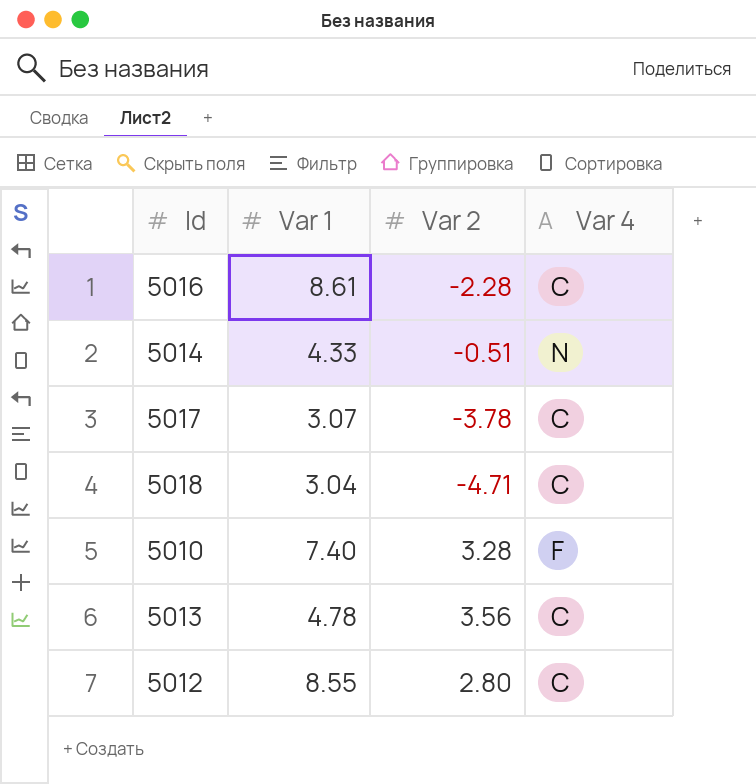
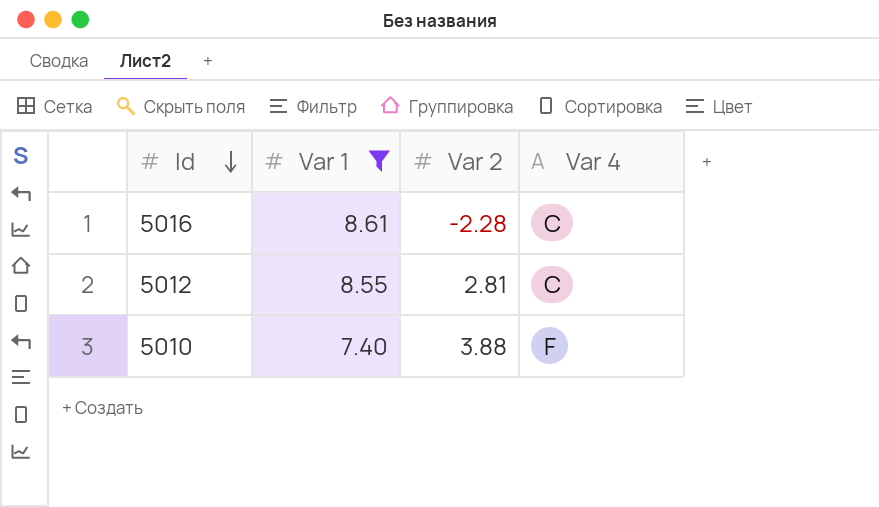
filter: none -> Var 1 >= 7.40
row order: none -> Id descending
5012 | Var 2: 2.80 -> 2.81
5010 | Var 2: 3.28 -> 3.88

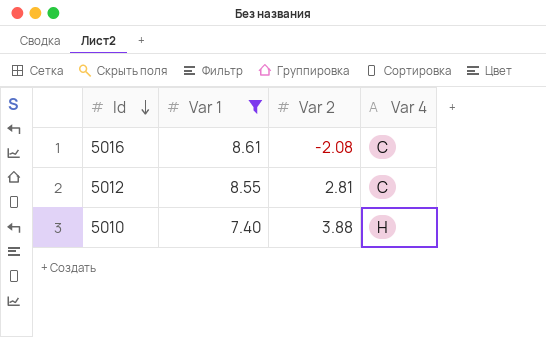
5016 | Var 2: -2.28 -> -2.08
5010 | Var 4: F -> H

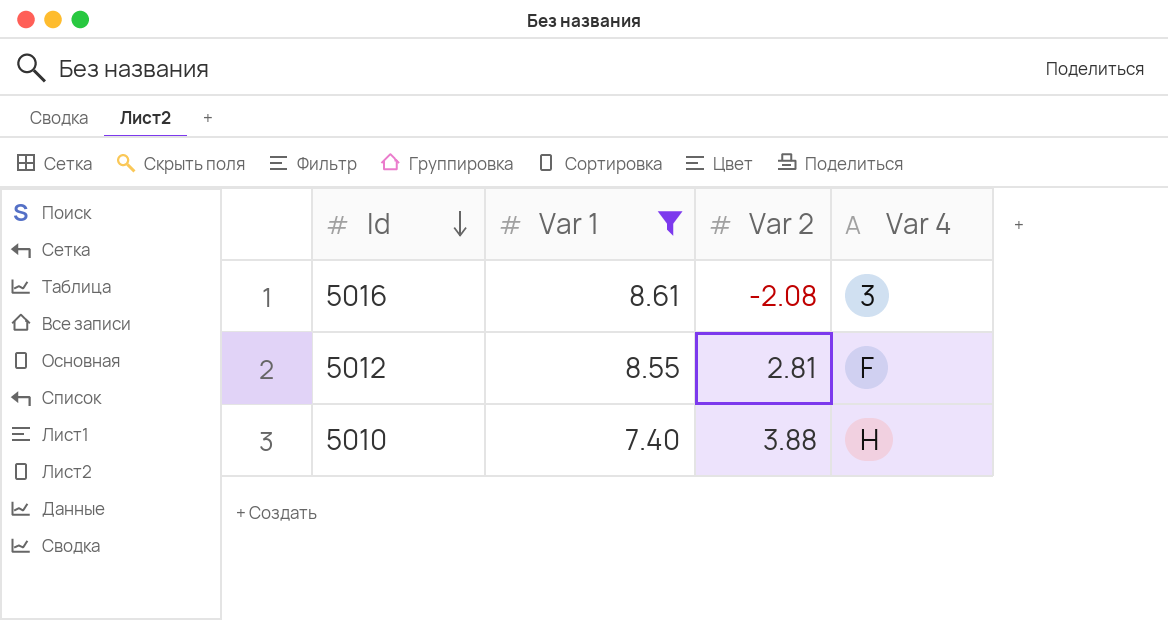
5016 | Var 4: C -> 3
5012 | Var 4: C -> F

